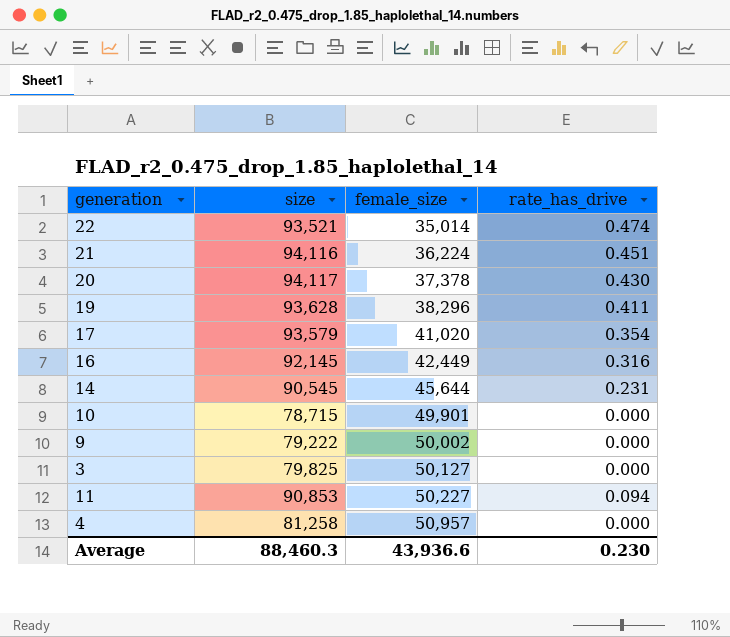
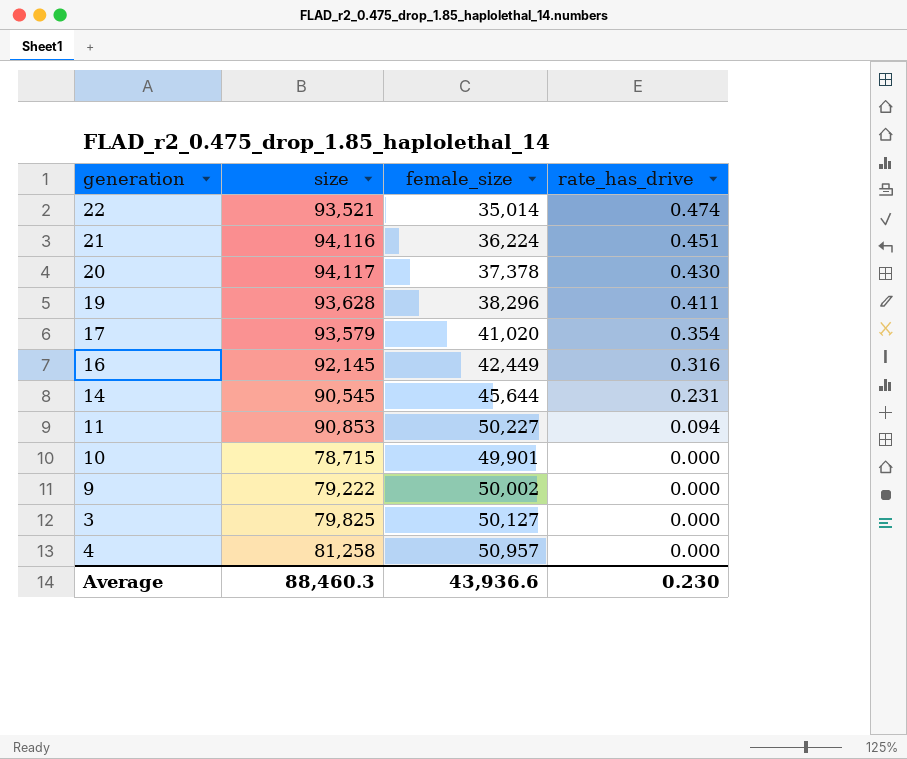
row order: female_size ascending -> rate_has_drive descending

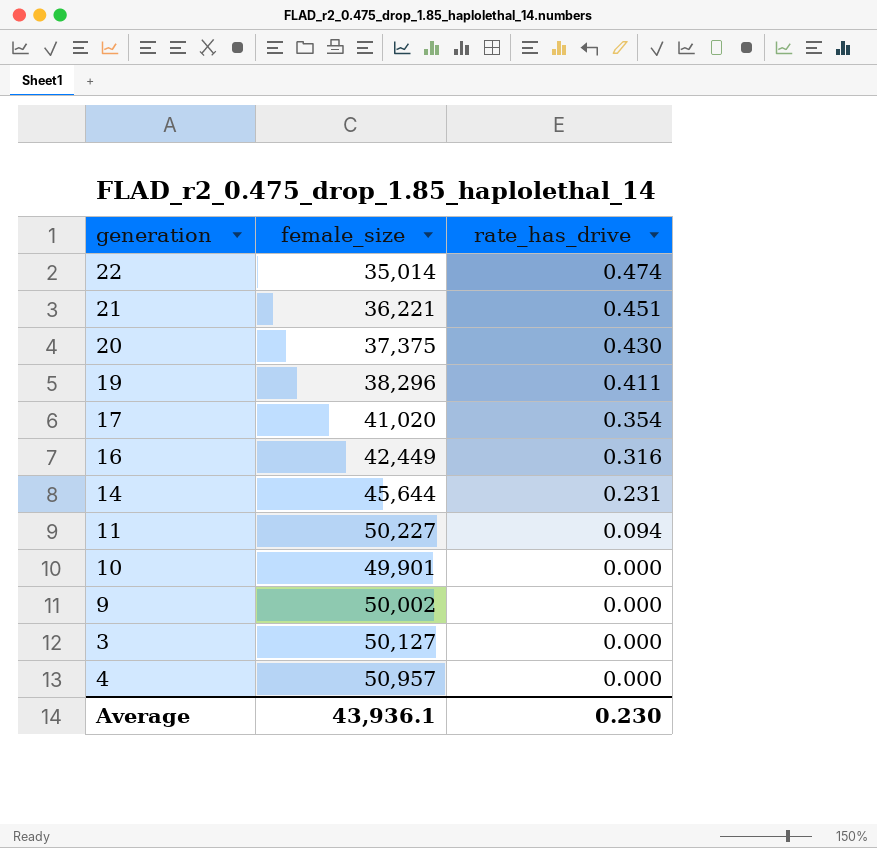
column size | position: 2 -> none
21 | female_size: 36,224 -> 36,221
20 | female_size: 37,378 -> 37,375
Average | female_size: 43,936.6 -> 43,936.1

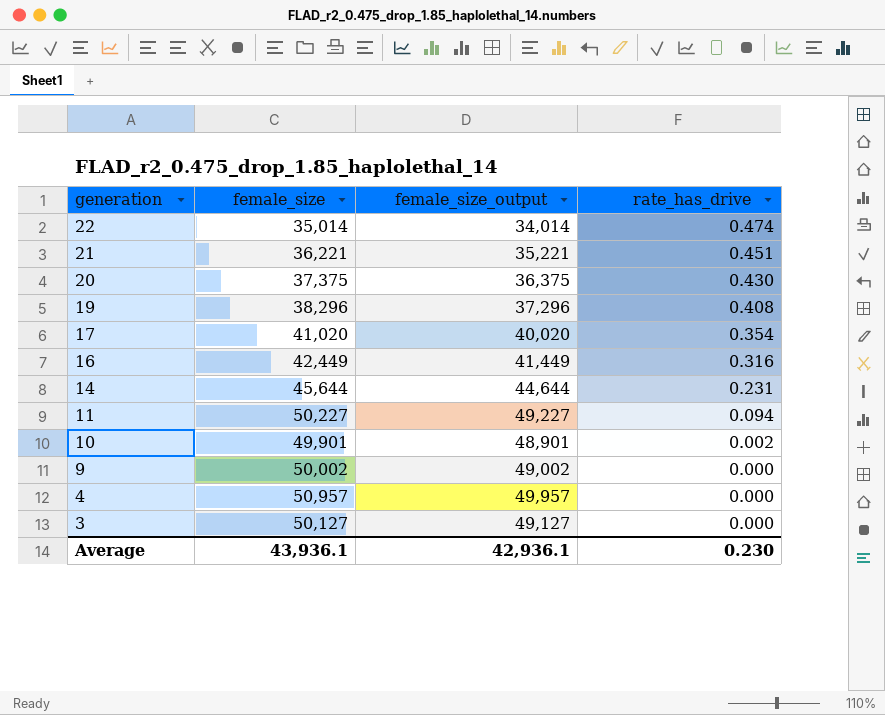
row order: rate_has_drive descending -> generation descending
column female_size_output | formula: none -> [female_size] - 1000
19 | rate_has_drive: 0.411 -> 0.408
10 | rate_has_drive: 0.000 -> 0.002

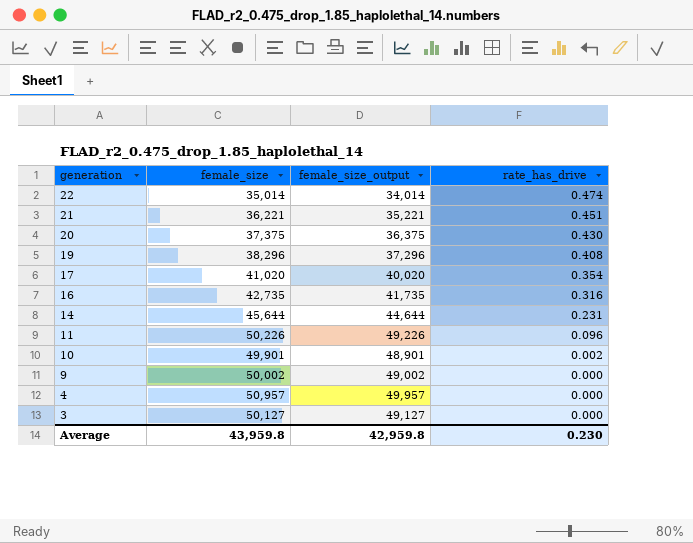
16 | female_size: 42,449 -> 42,735
16 | female_size_output: 41,449 -> 41,735
11 | female_size: 50,227 -> 50,226
11 | female_size_output: 49,227 -> 49,226
11 | rate_has_drive: 0.094 -> 0.096
Average | female_size: 43,936.1 -> 43,959.8
Average | female_size_output: 42,936.1 -> 42,959.8

